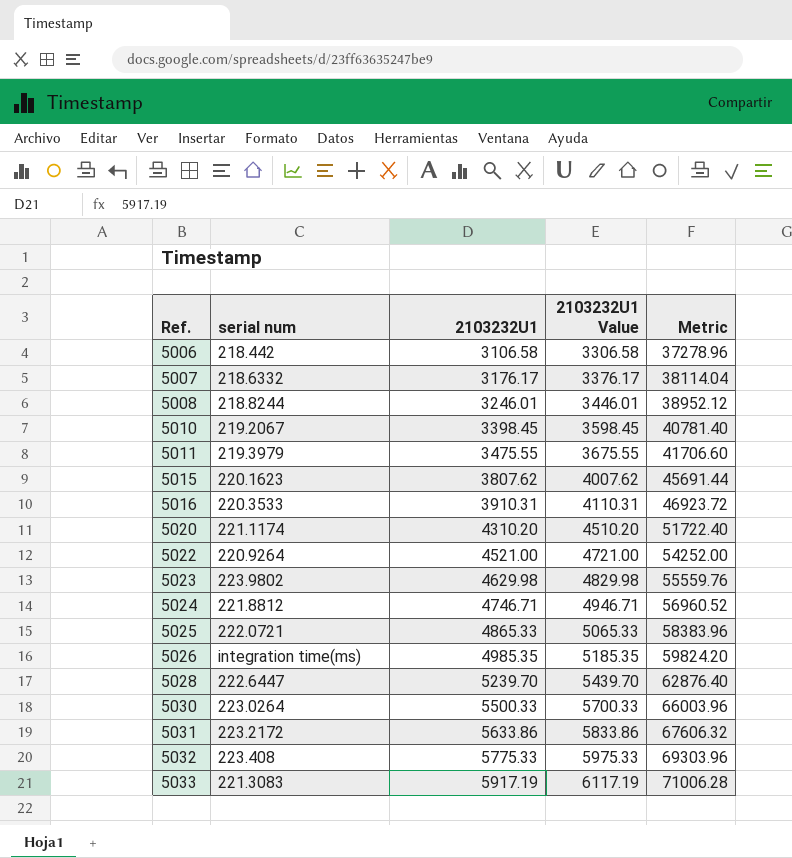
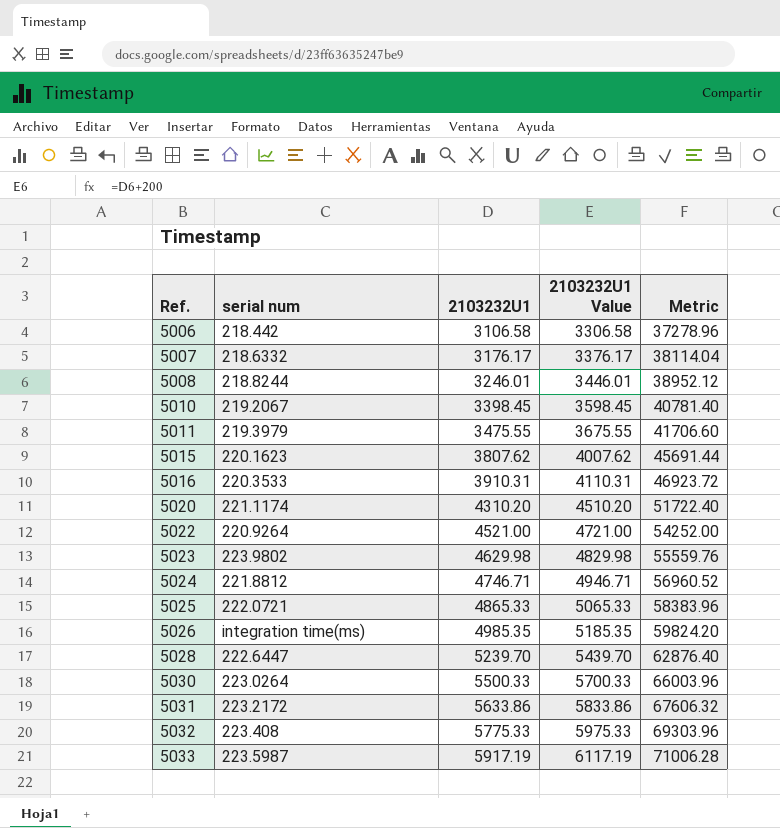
5033 | serial num: 221.3083 -> 223.5987

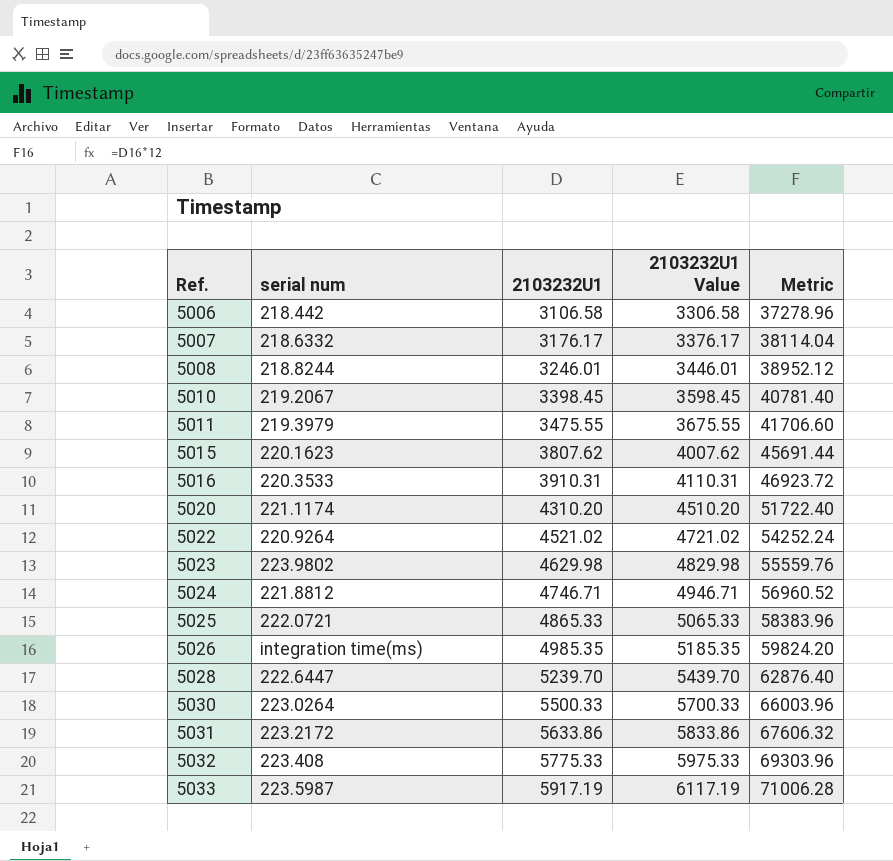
5022 | 2103232U1: 4521.00 -> 4521.02
5022 | 2103232U1 Value: 4721.00 -> 4721.02
5022 | Metric: 54252.00 -> 54252.24

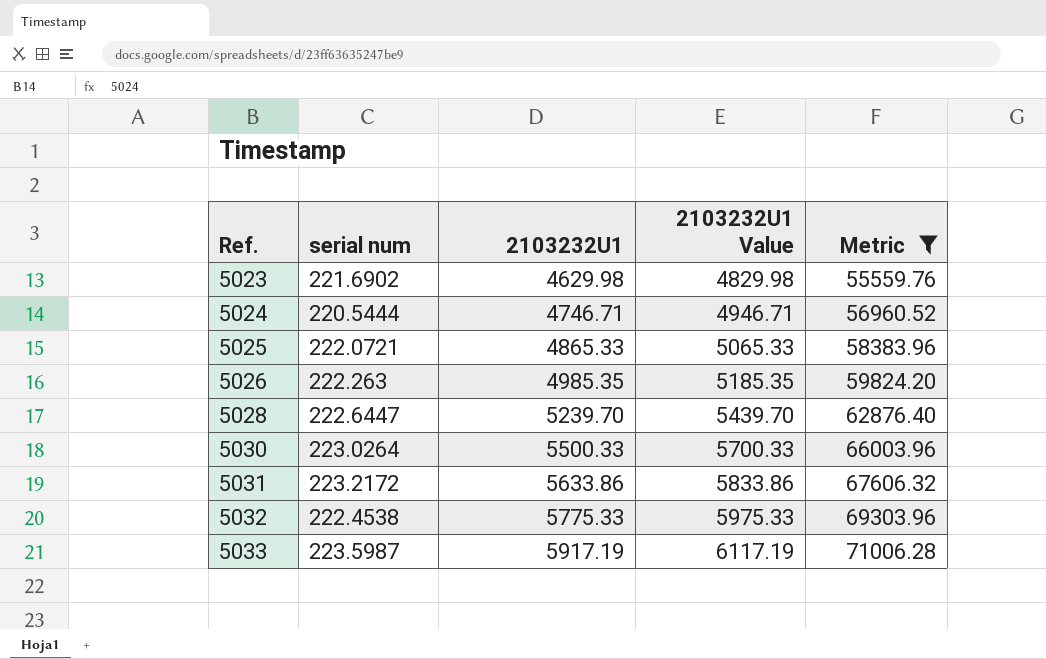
filter: none -> Metric >= 55559.76
5023 | serial num: 223.9802 -> 221.6902
5024 | serial num: 221.8812 -> 220.5444
5026 | serial num: integration time(ms) -> 222.263
5032 | serial num: 223.408 -> 222.4538

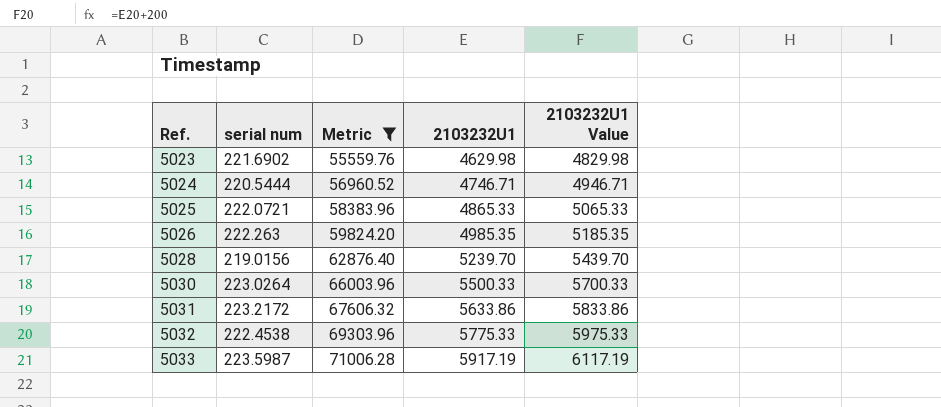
column Metric | position: 5 -> 3
5028 | serial num: 222.6447 -> 219.0156

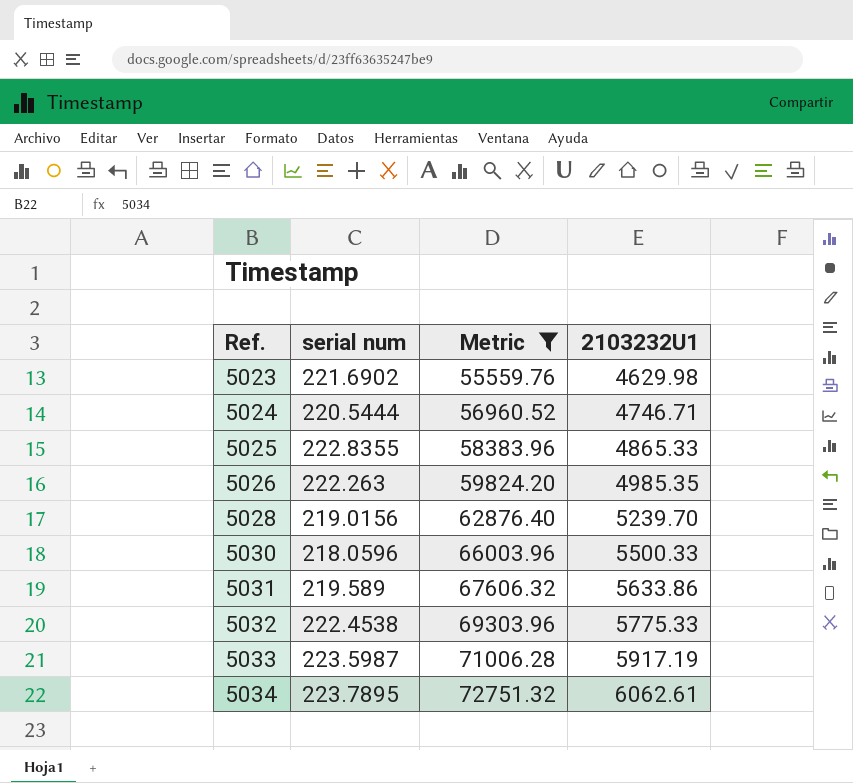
column 2103232U1 Value | formula: [2103232U1] + 200 -> none
5025 | serial num: 222.0721 -> 222.8355
5030 | serial num: 223.0264 -> 218.0596
5031 | serial num: 223.2172 -> 219.589
row 5034: none -> 223.7895 | 72751.32 | 6062.61

